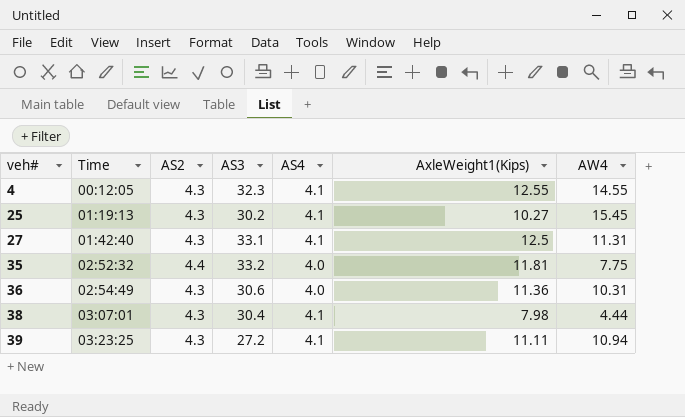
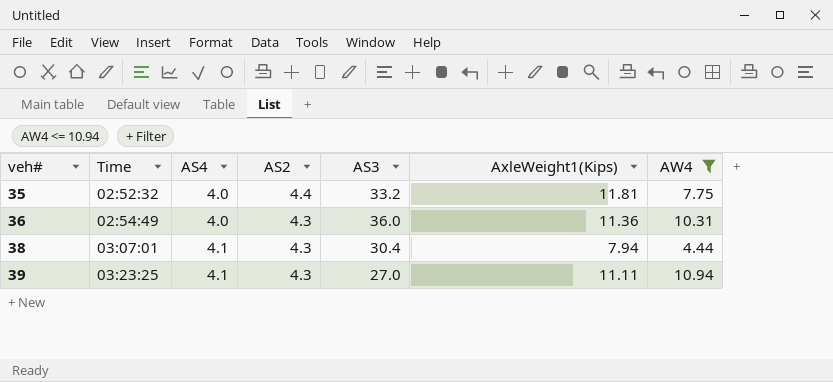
filter: none -> AW4 <= 10.94
column AS4 | position: 5 -> 3
36 | AS3: 30.6 -> 36.0
38 | AxleWeight1(Kips): 7.98 -> 7.94
39 | AS3: 27.2 -> 27.0

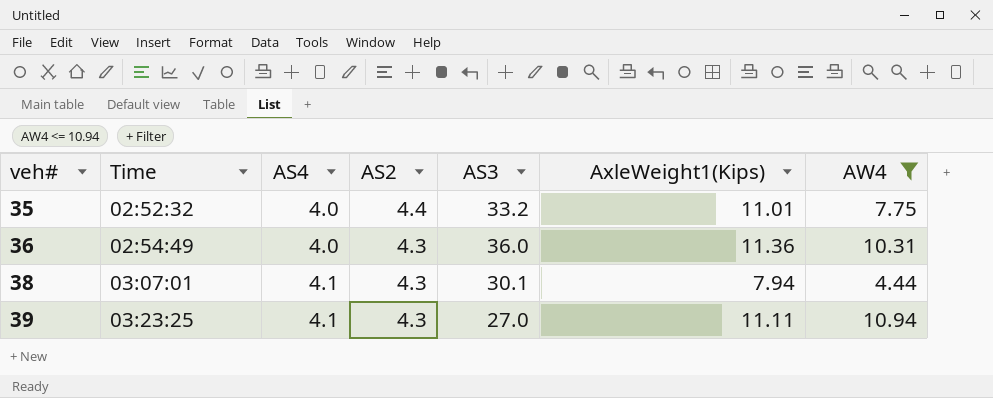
35 | AxleWeight1(Kips): 11.81 -> 11.01
38 | AS3: 30.4 -> 30.1

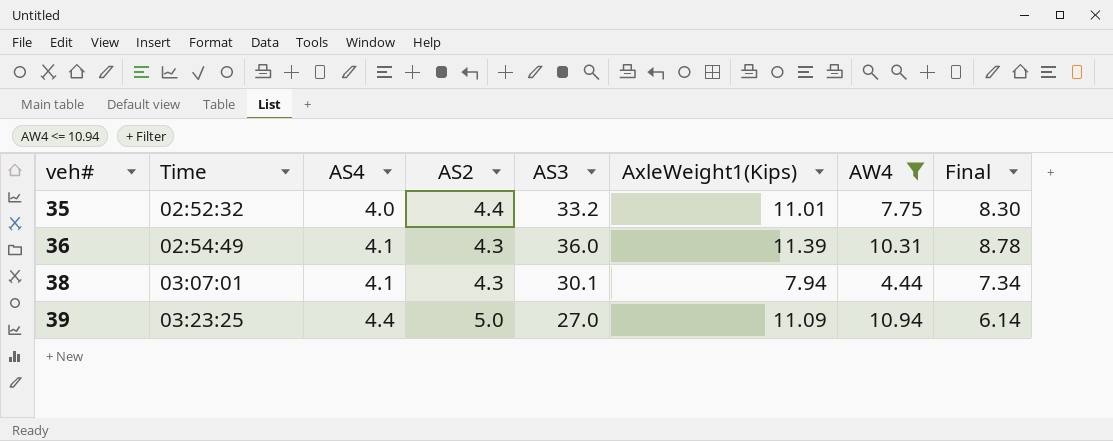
column Final | formula: none -> [AS3] / [AS4]
36 | AS4: 4.0 -> 4.1
36 | AxleWeight1(Kips): 11.36 -> 11.39
39 | AS4: 4.1 -> 4.4
39 | AS2: 4.3 -> 5.0
39 | AxleWeight1(Kips): 11.11 -> 11.09

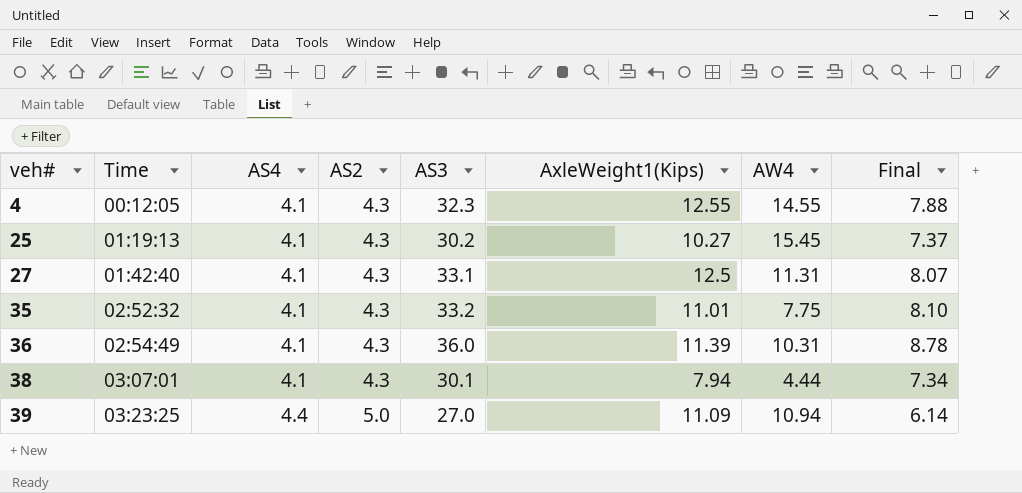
filter: AW4 <= 10.94 -> none
35 | AS4: 4.0 -> 4.1
35 | AS2: 4.4 -> 4.3
35 | Final: 8.30 -> 8.10

